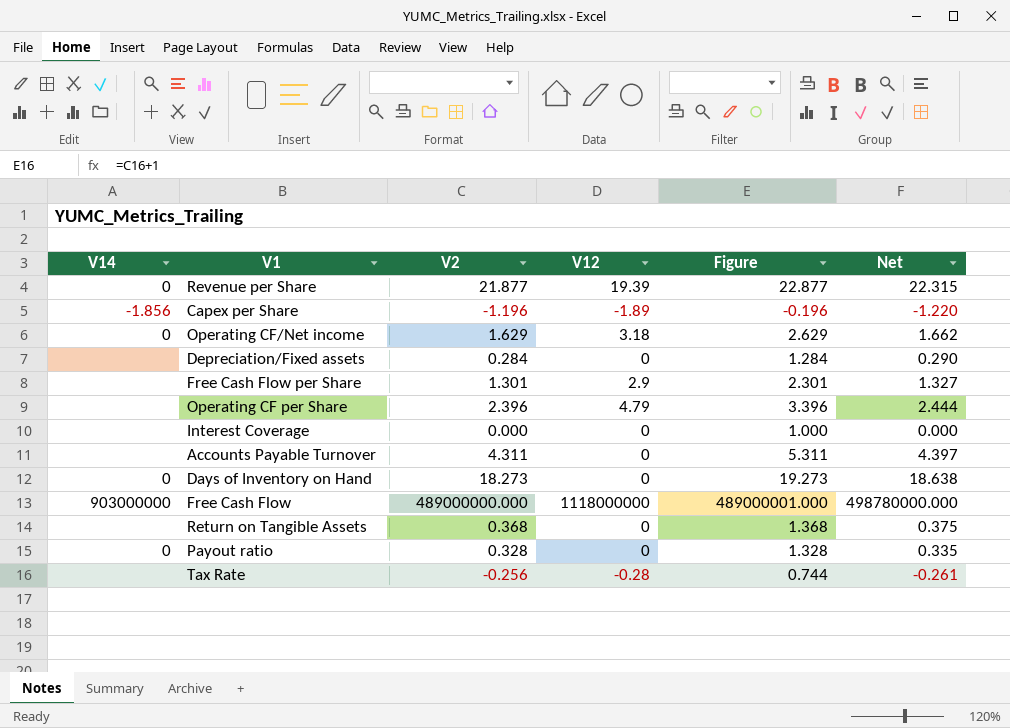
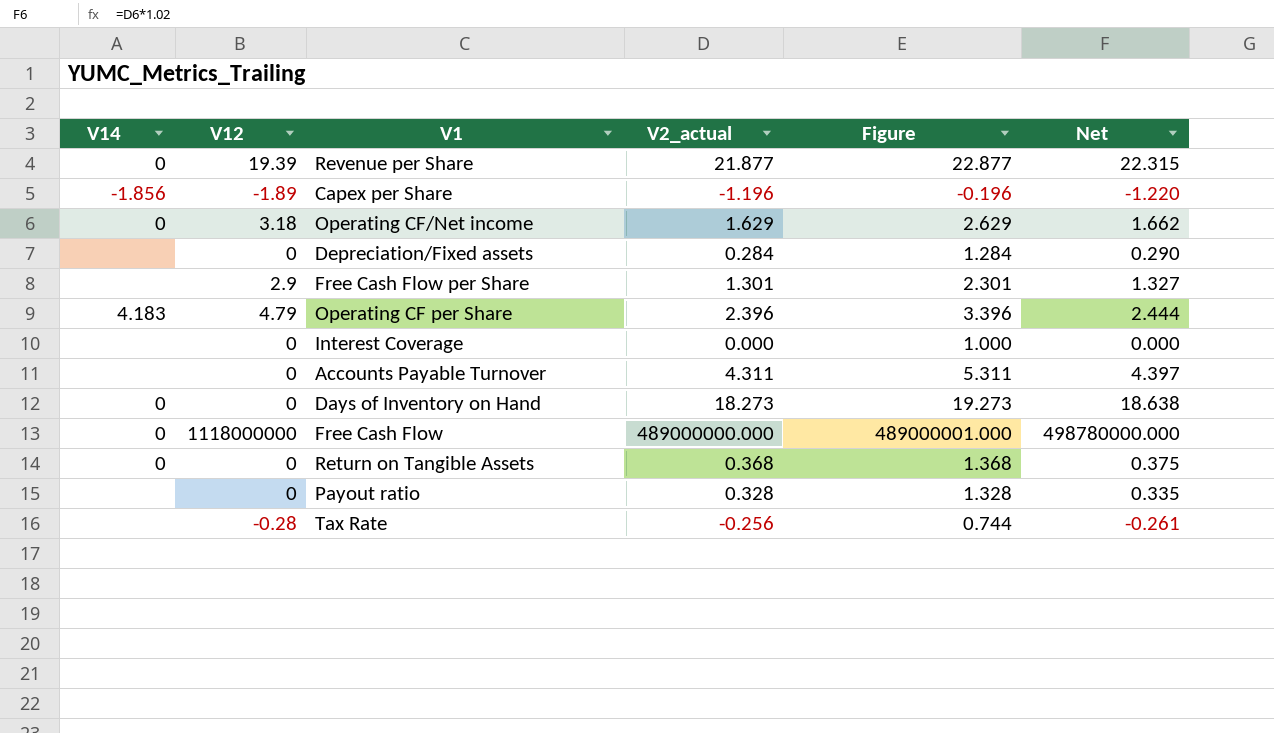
column V12 | position: 4 -> 2
column name: V2 -> V2_actual
Operating CF per Share | V14: none -> 4.183
Free Cash Flow | V14: 903000000 -> 0
Return on Tangible Assets | V14: none -> 0
Payout ratio | V14: 0 -> none

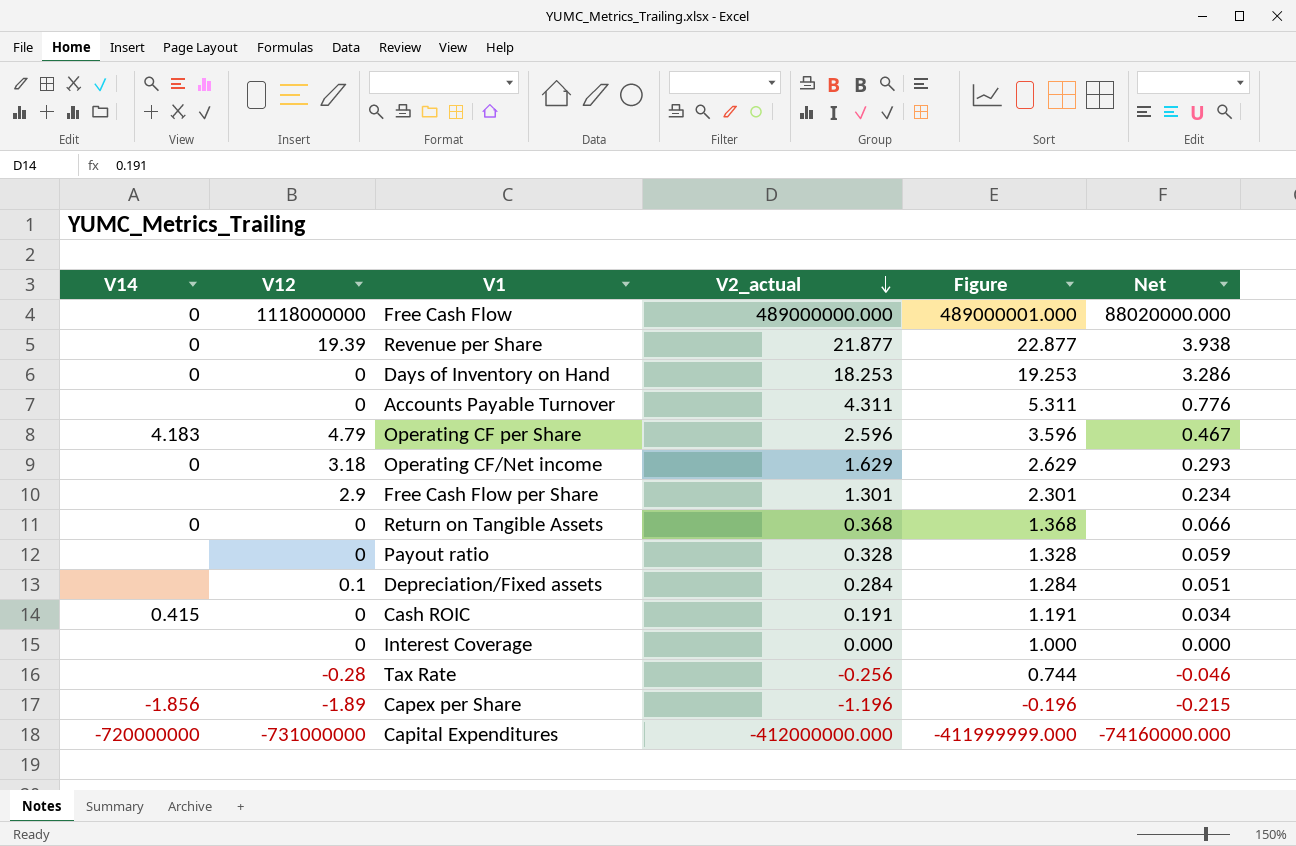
row order: none -> V2_actual descending
column Net | formula: [V2_actual] * 1.02 -> [V2_actual] * 0.18
Days of Inventory on Hand | V2_actual: 18.273 -> 18.253
Days of Inventory on Hand | Figure: 19.273 -> 19.253
Operating CF per Share | V2_actual: 2.396 -> 2.596
Operating CF per Share | Figure: 3.396 -> 3.596
Depreciation/Fixed assets | V12: 0 -> 0.1
row Cash ROIC: none -> 0.415 | 0 | 0.191 | 1.191 | 0.034
row Capital Expenditures: none -> -720000000 | -731000000 | -412000000.000 | -411999999.000 | -74160000.000

